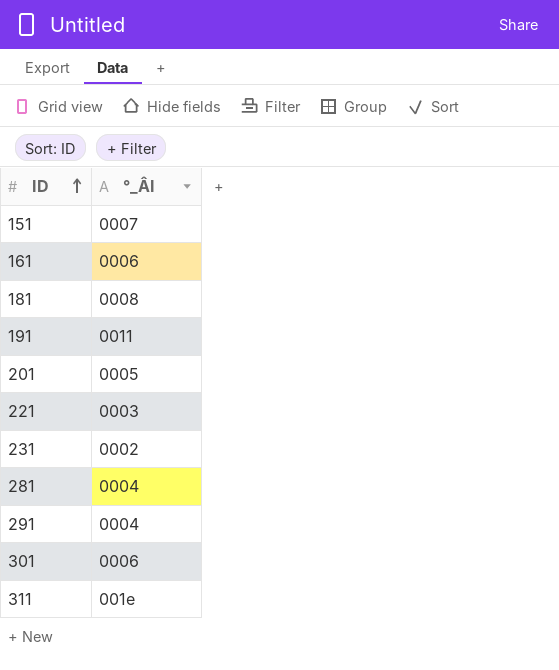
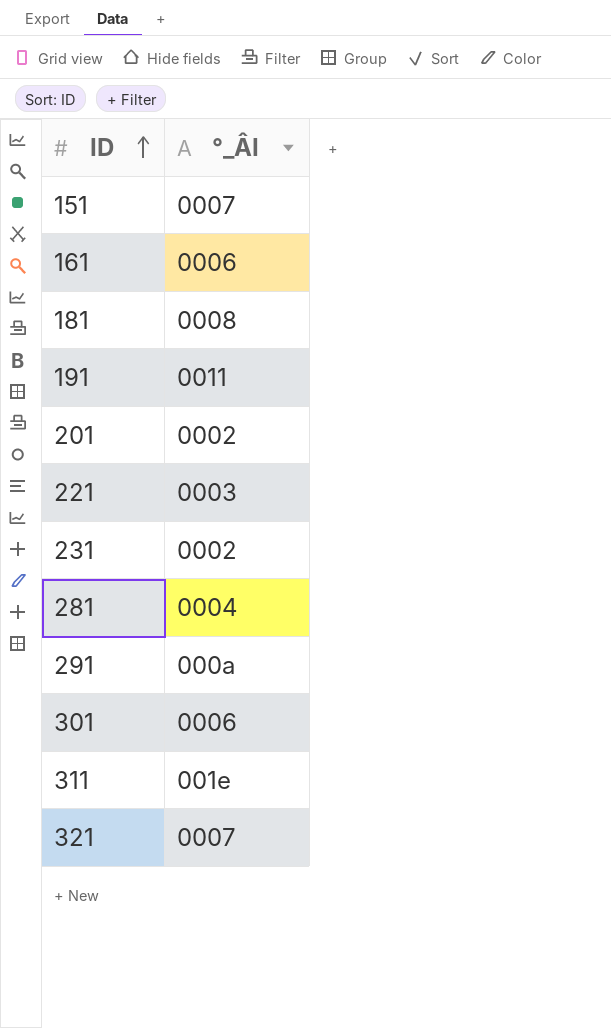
201 | °_ÂI: 0005 -> 0002
291 | °_ÂI: 0004 -> 000a
row 321: none -> 0007

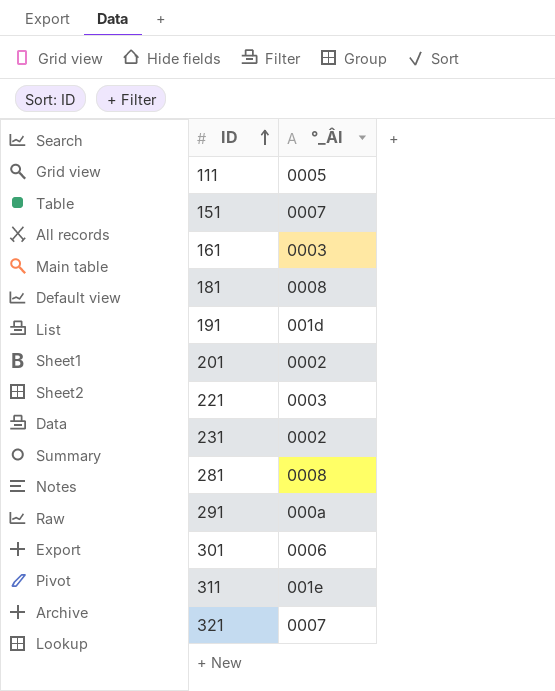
row 111: none -> 0005
161 | °_ÂI: 0006 -> 0003
191 | °_ÂI: 0011 -> 001d
281 | °_ÂI: 0004 -> 0008

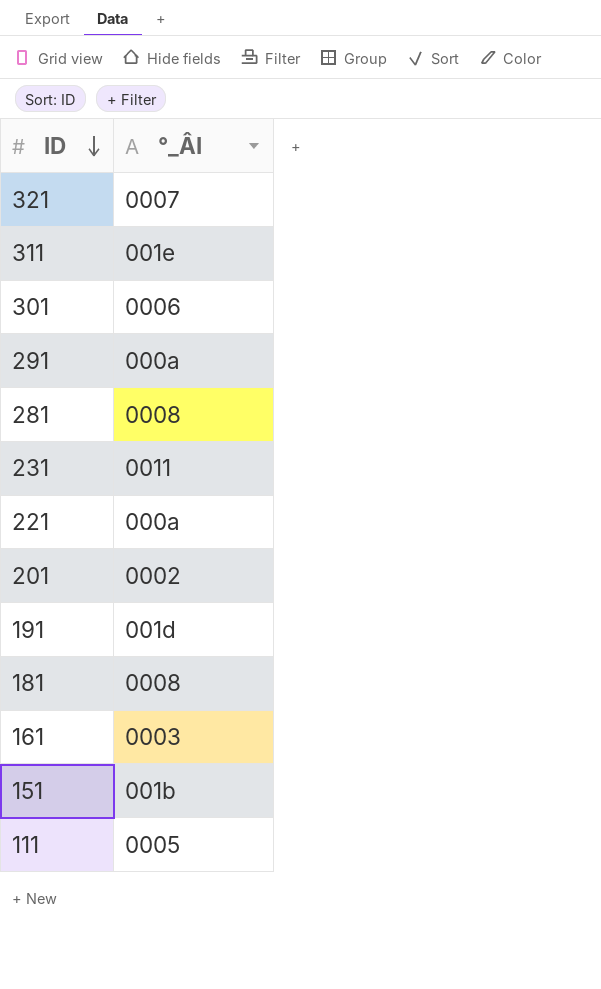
row order: ID ascending -> ID descending
231 | °_ÂI: 0002 -> 0011
221 | °_ÂI: 0003 -> 000a
151 | °_ÂI: 0007 -> 001b

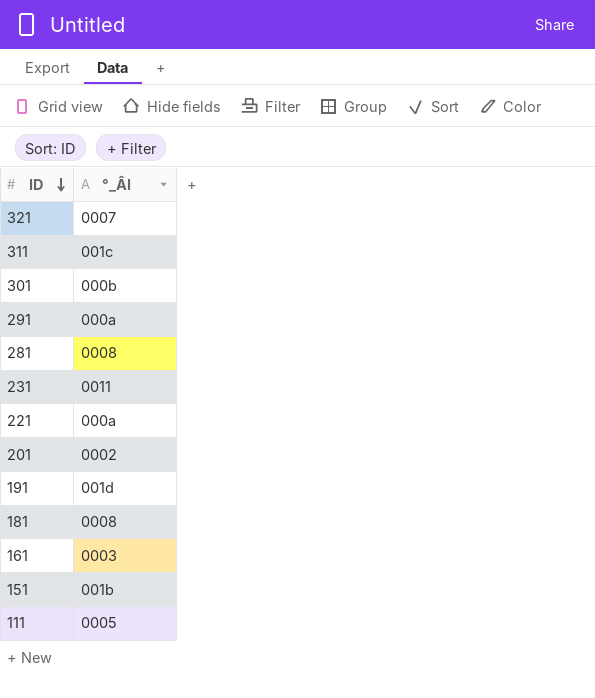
311 | °_ÂI: 001e -> 001c
301 | °_ÂI: 0006 -> 000b

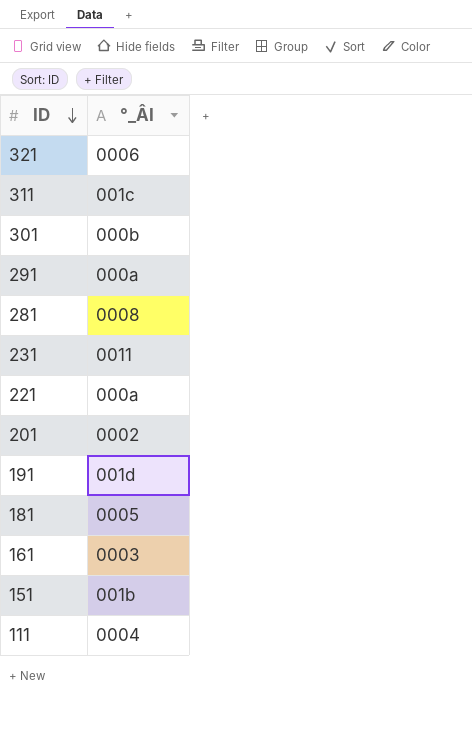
321 | °_ÂI: 0007 -> 0006
181 | °_ÂI: 0008 -> 0005
111 | °_ÂI: 0005 -> 0004

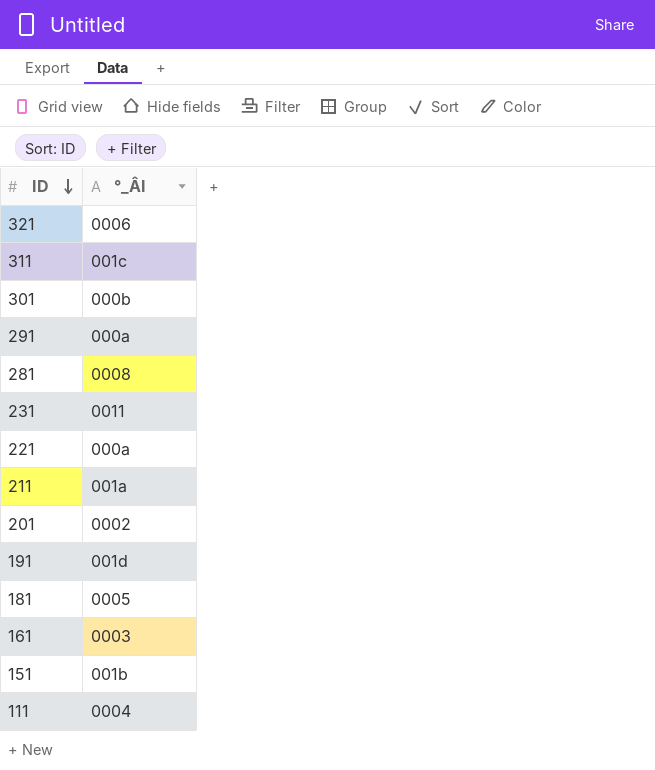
row 211: none -> 001a

